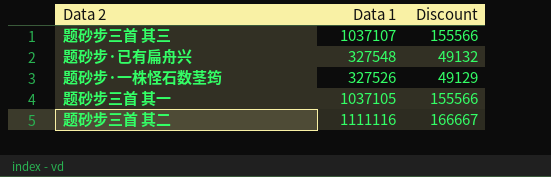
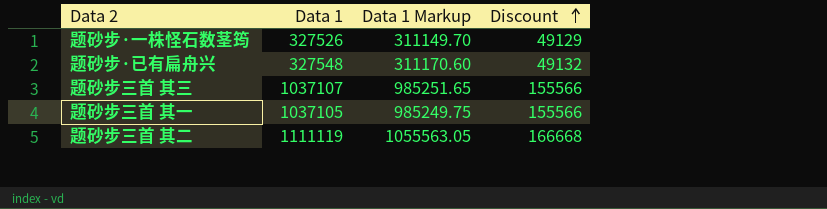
row order: none -> Discount ascending
column Data 1 Markup | formula: none -> [Data 1] * 0.95
题砂步三首 其二 | Data 1: 1111116 -> 1111119
题砂步三首 其二 | Discount: 166667 -> 166668

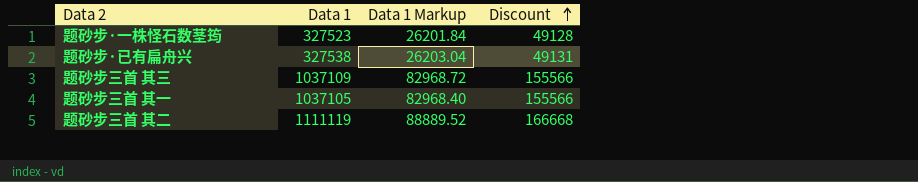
column Data 1 Markup | formula: [Data 1] * 0.95 -> [Data 1] * 0.08
题砂步·一株怪石数茎筠 | Data 1: 327526 -> 327523
题砂步·一株怪石数茎筠 | Discount: 49129 -> 49128
题砂步·已有扁舟兴 | Data 1: 327548 -> 327538
题砂步·已有扁舟兴 | Discount: 49132 -> 49131
题砂步三首 其三 | Data 1: 1037107 -> 1037109

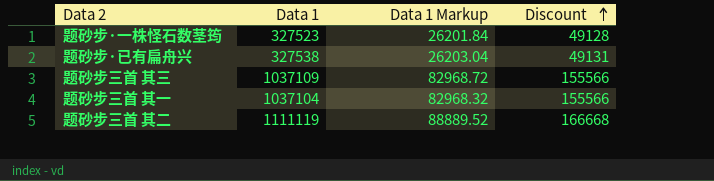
题砂步三首 其一 | Data 1: 1037105 -> 1037104
题砂步三首 其一 | Data 1 Markup: 82968.40 -> 82968.32

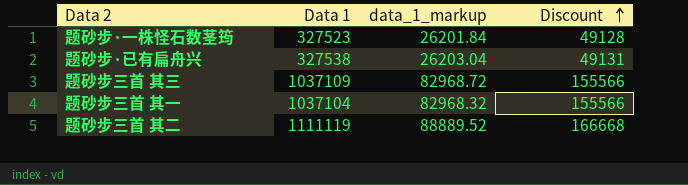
column name: Data 1 Markup -> data_1_markup

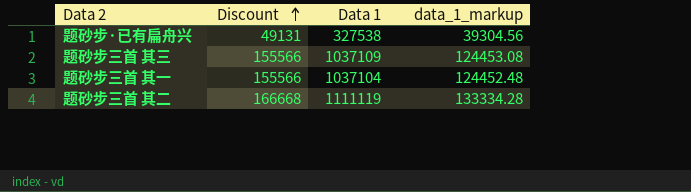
column Discount | position: 4 -> 2
column data_1_markup | formula: [Data 1] * 0.08 -> [Data 1] * 0.12
row 题砂步·一株怪石数茎筠: 327523 | 26201.84 | 49128 -> none

